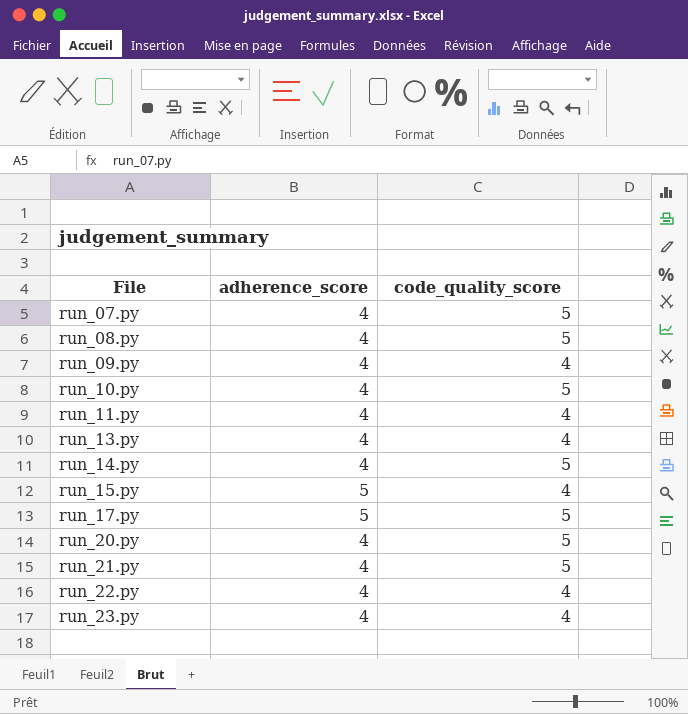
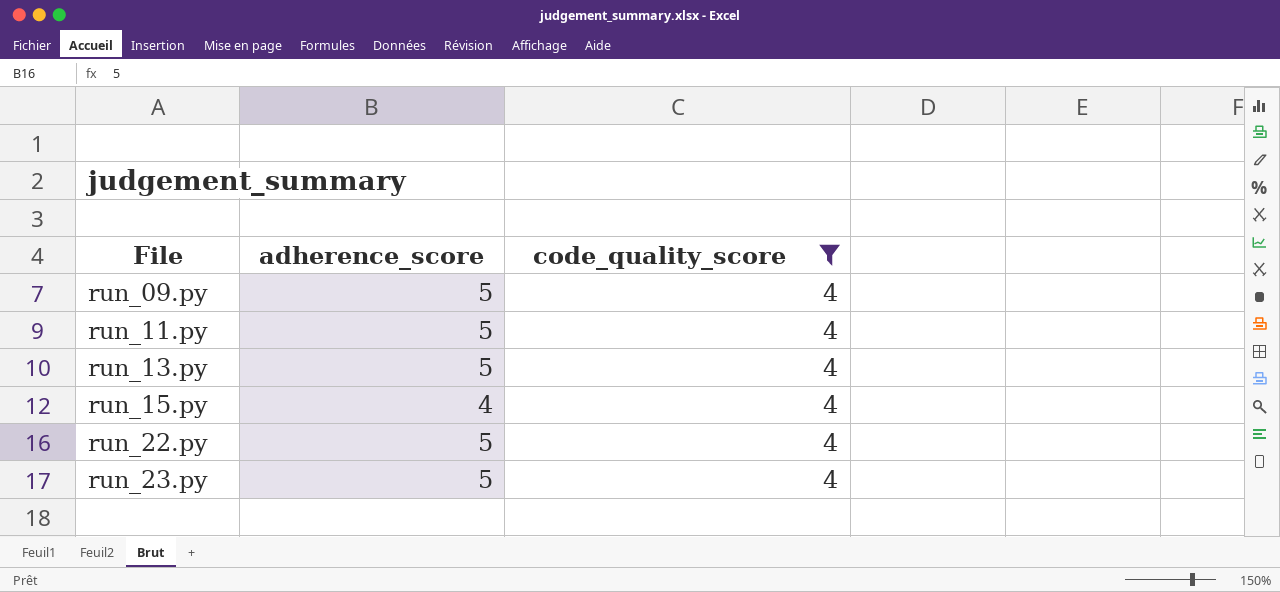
filter: none -> code_quality_score = 4
run_09.py | adherence_score: 4 -> 5
run_11.py | adherence_score: 4 -> 5
run_13.py | adherence_score: 4 -> 5
run_15.py | adherence_score: 5 -> 4
run_22.py | adherence_score: 4 -> 5
run_23.py | adherence_score: 4 -> 5

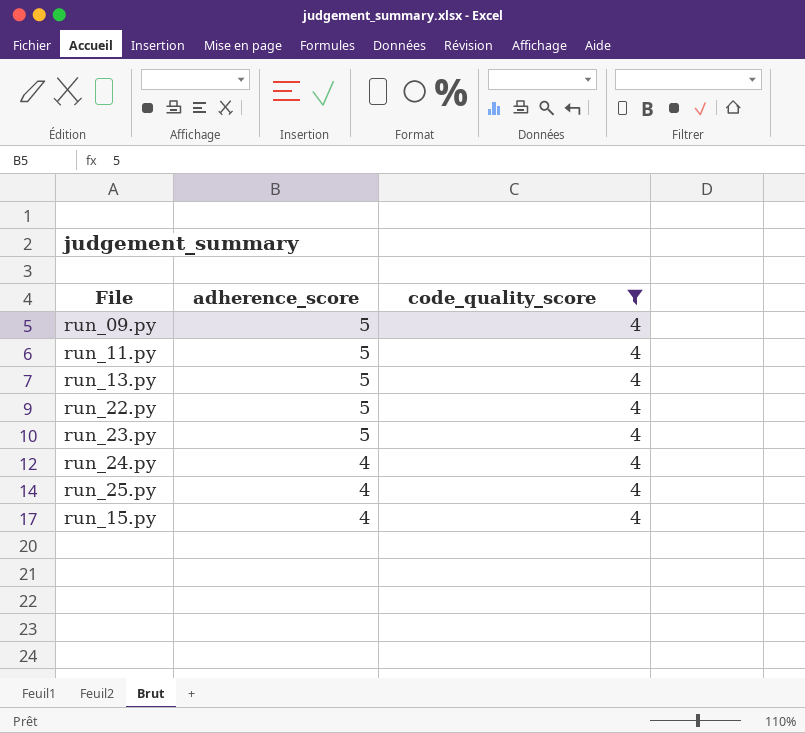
row order: File ascending -> adherence_score descending
row run_24.py: none -> 4 | 4
row run_25.py: none -> 4 | 4

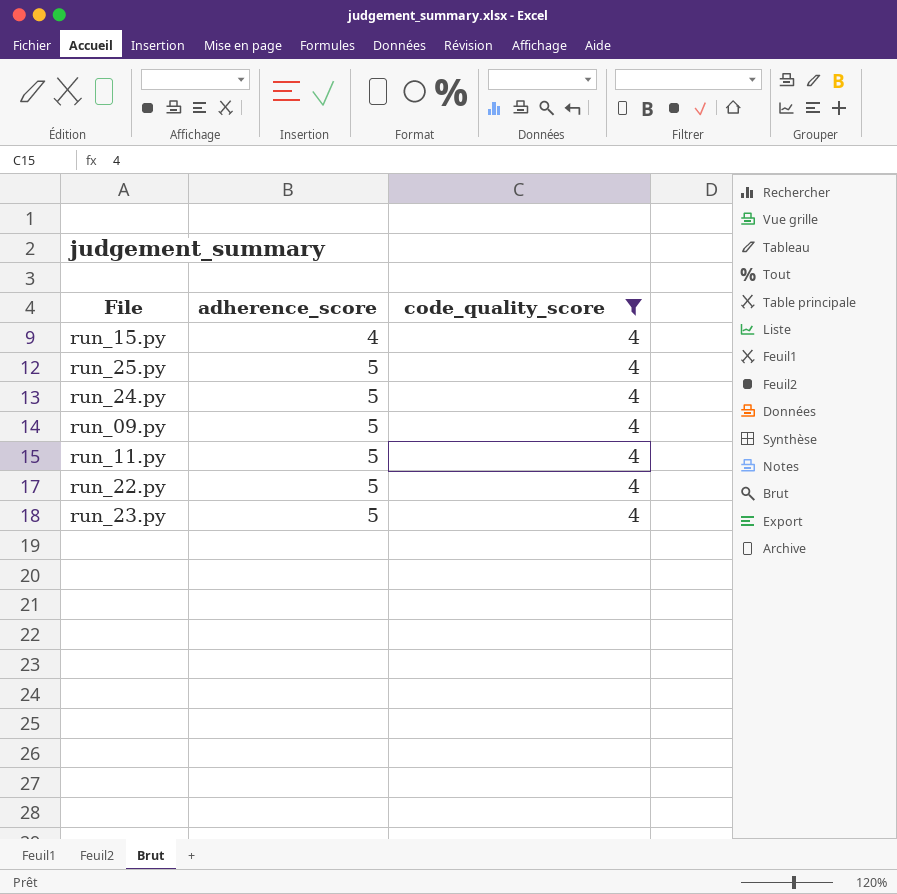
row order: adherence_score descending -> adherence_score ascending
row run_13.py: 5 | 4 -> none
run_25.py | adherence_score: 4 -> 5
run_24.py | adherence_score: 4 -> 5

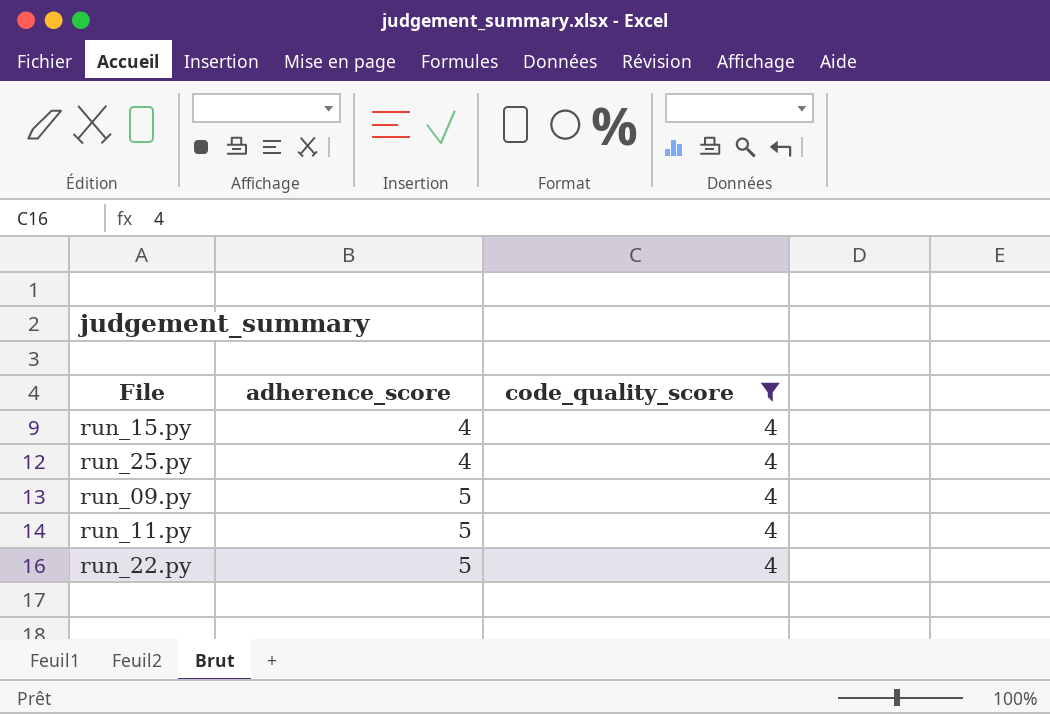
row run_24.py: 5 | 4 -> none
row run_23.py: 5 | 4 -> none
run_25.py | adherence_score: 5 -> 4

